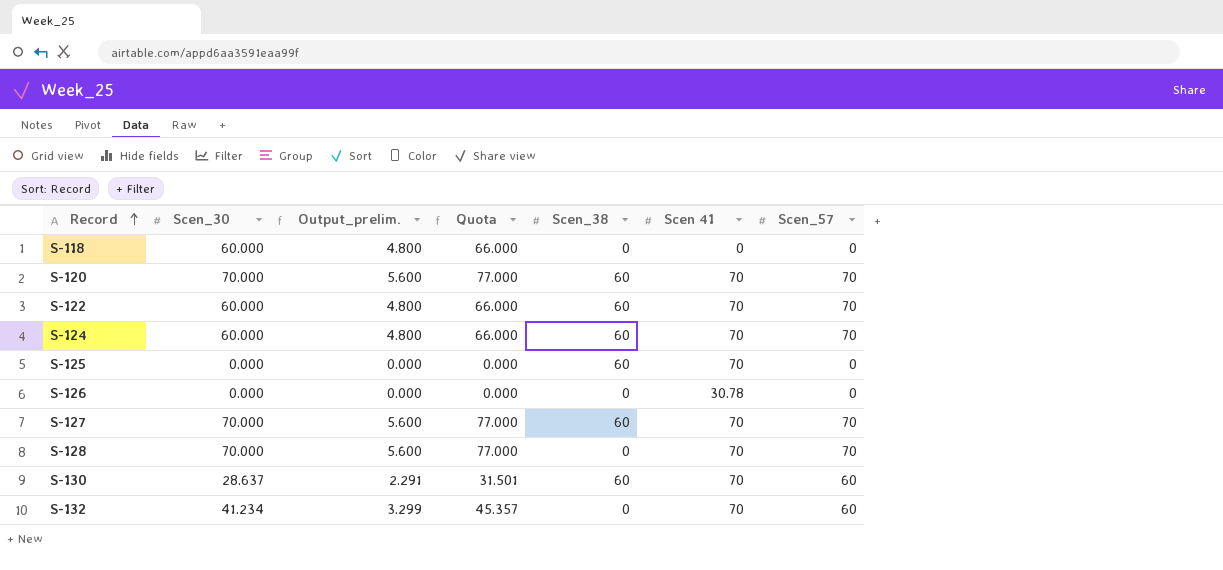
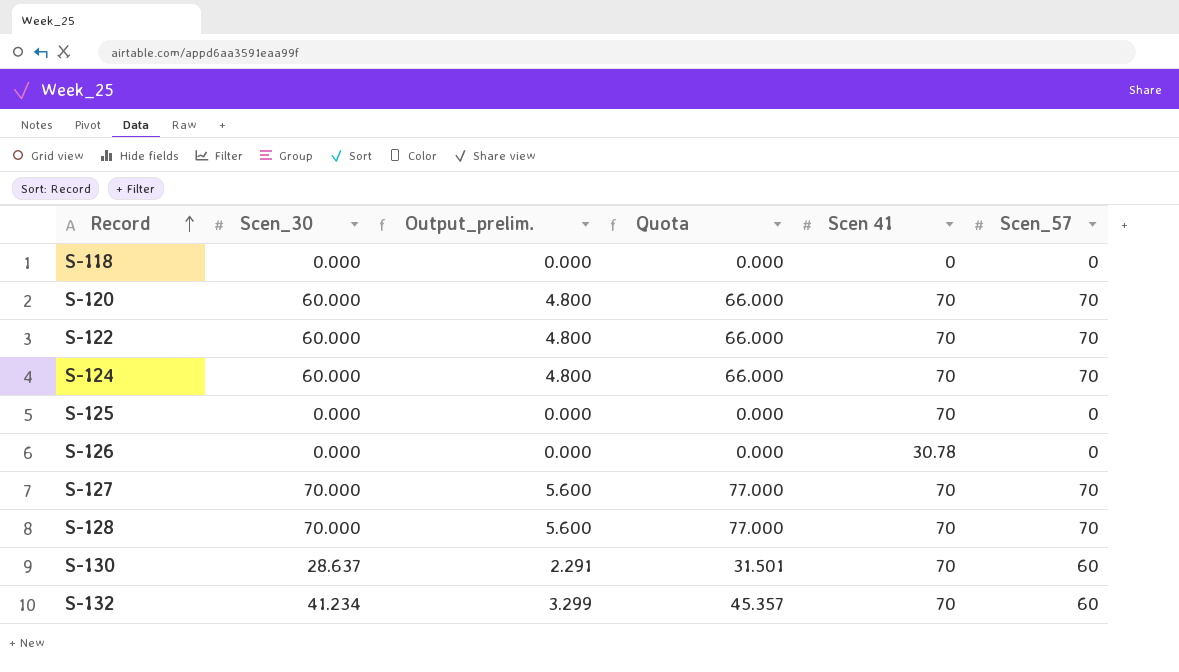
column Scen_38 | position: 5 -> none
S-118 | Scen_30: 60.000 -> 0.000
S-118 | Output_prelim.: 4.800 -> 0.000
S-118 | Quota: 66.000 -> 0.000
S-120 | Scen_30: 70.000 -> 60.000
S-120 | Output_prelim.: 5.600 -> 4.800
S-120 | Quota: 77.000 -> 66.000

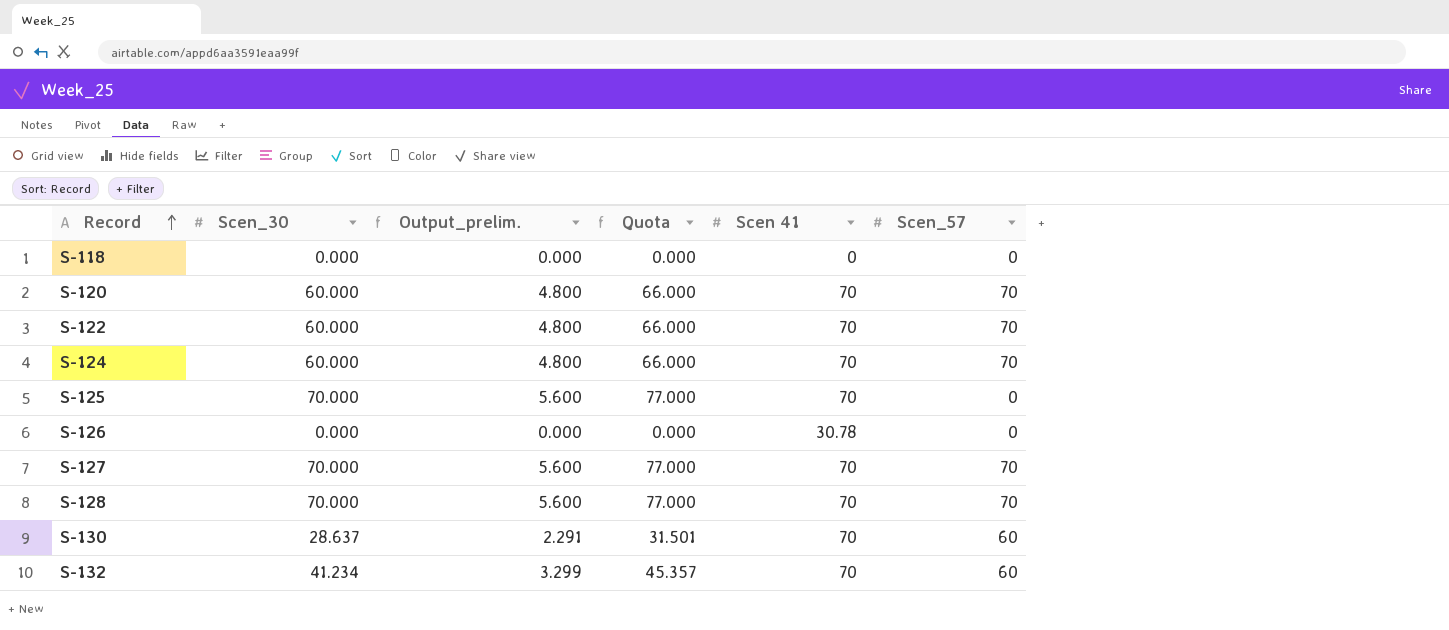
S-125 | Scen_30: 0.000 -> 70.000
S-125 | Output_prelim.: 0.000 -> 5.600
S-125 | Quota: 0.000 -> 77.000

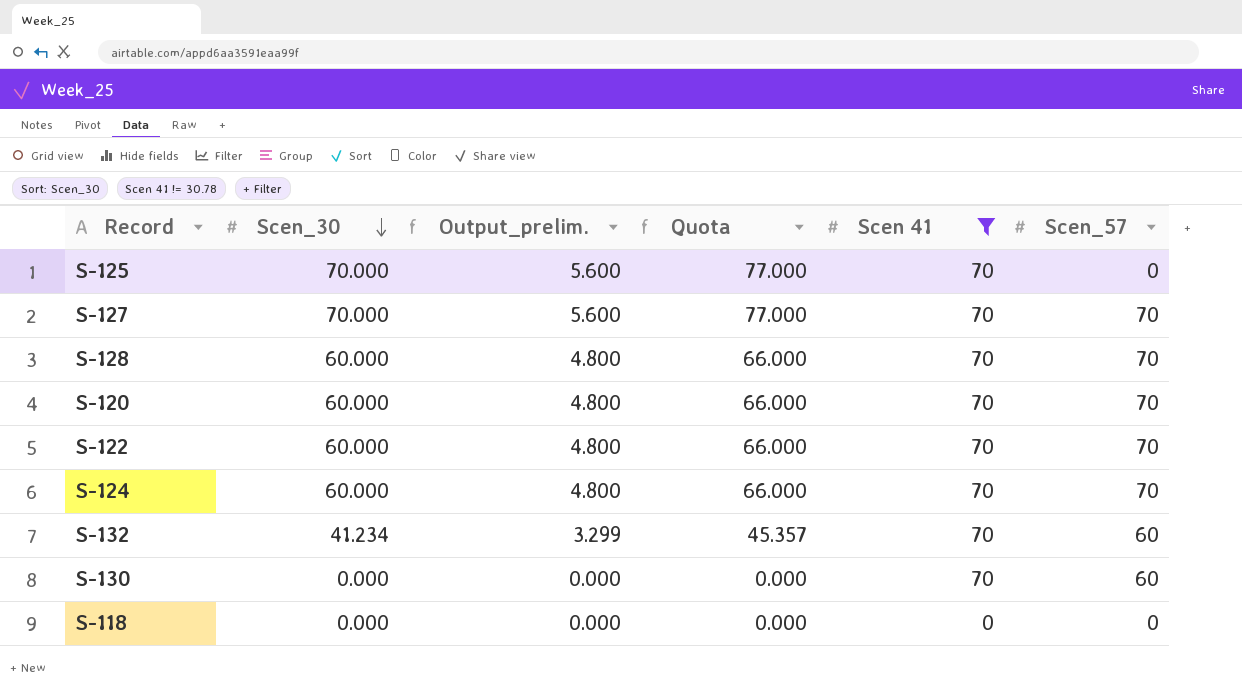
filter: none -> Scen 41 != 30.78
row order: Record ascending -> Scen_30 descending
S-128 | Scen_30: 70.000 -> 60.000
S-128 | Output_prelim.: 5.600 -> 4.800
S-128 | Quota: 77.000 -> 66.000
S-130 | Scen_30: 28.637 -> 0.000
S-130 | Output_prelim.: 2.291 -> 0.000
S-130 | Quota: 31.501 -> 0.000

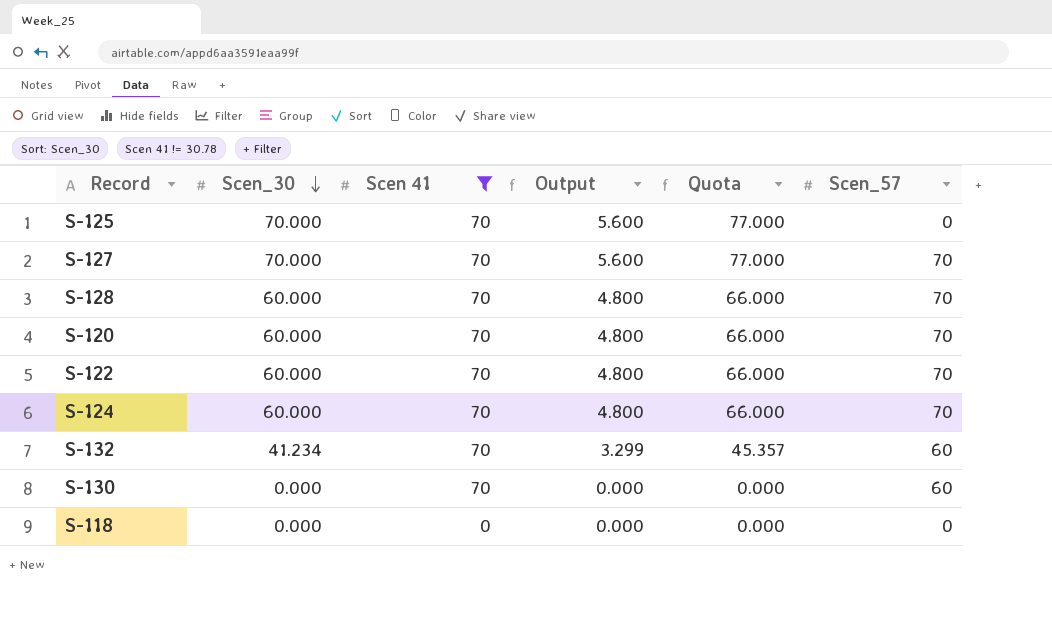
column Scen 41 | position: 5 -> 3
column name: Output_prelim. -> Output

